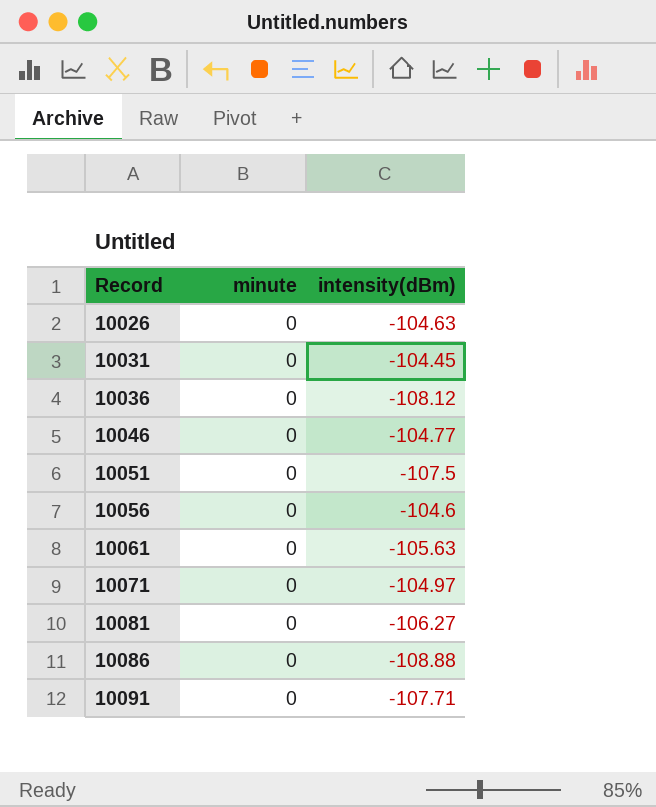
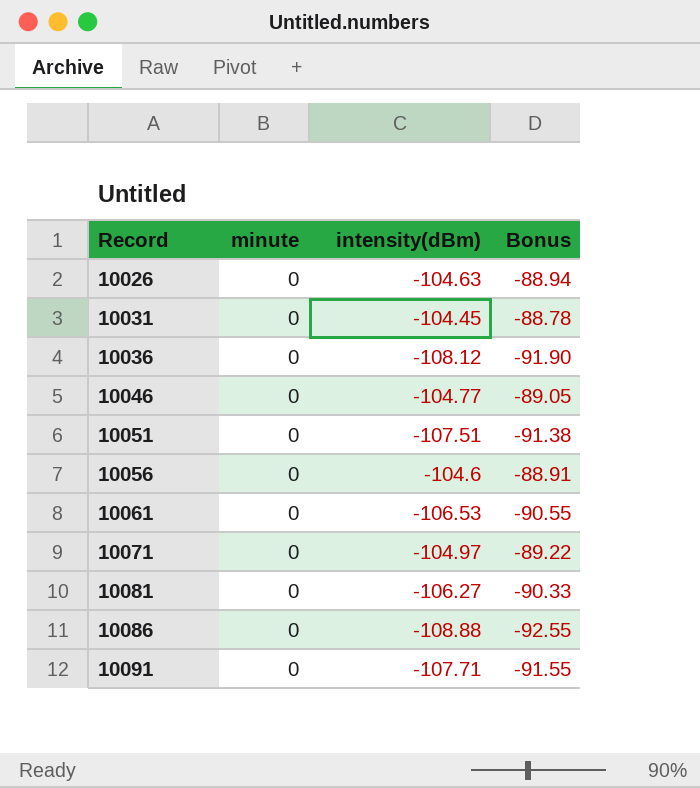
column Bonus | formula: none -> [intensity(dBm)] * 0.85
10051 | intensity(dBm): -107.5 -> -107.51
10061 | intensity(dBm): -105.63 -> -106.53

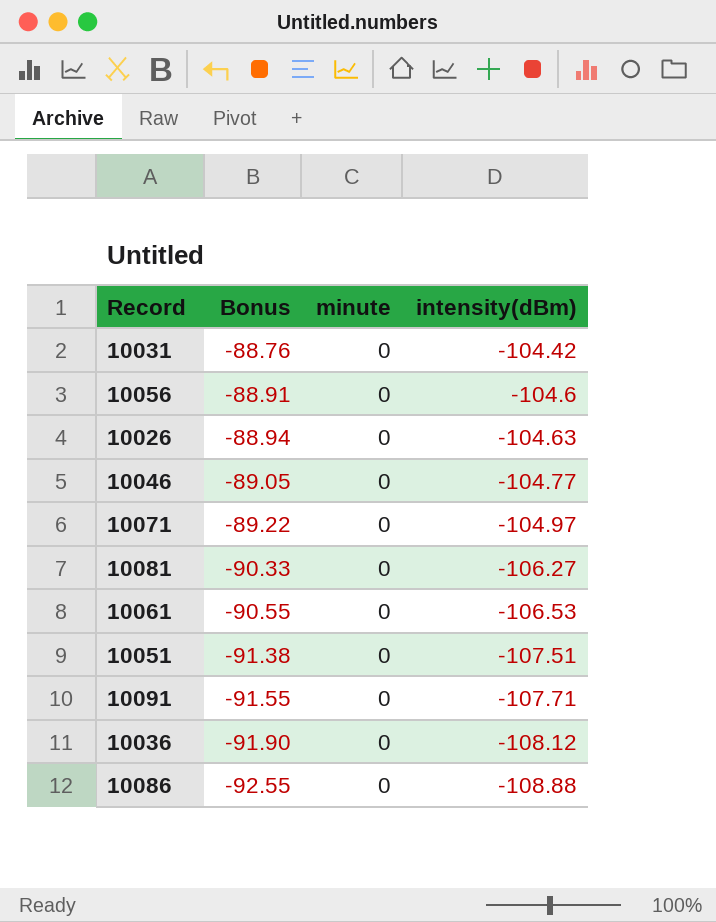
row order: Record ascending -> Bonus descending
column Bonus | position: 4 -> 2
10031 | Bonus: -88.78 -> -88.76
10031 | intensity(dBm): -104.45 -> -104.42

